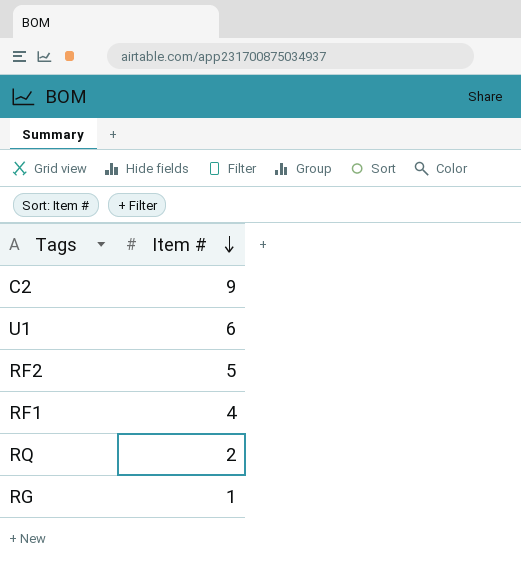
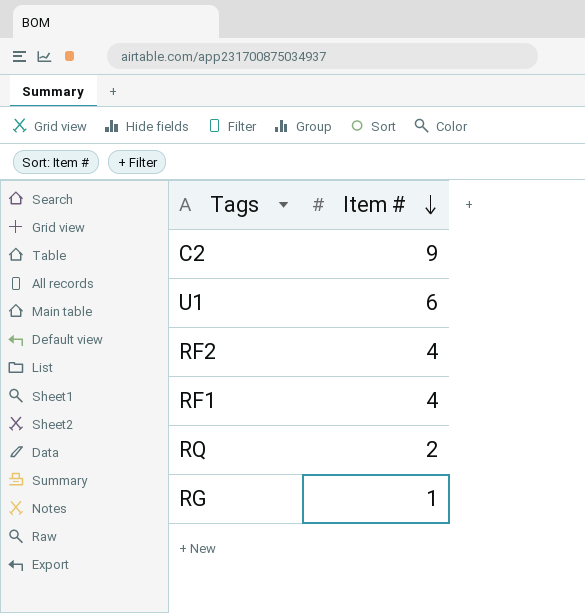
RF2 | Item #: 5 -> 4

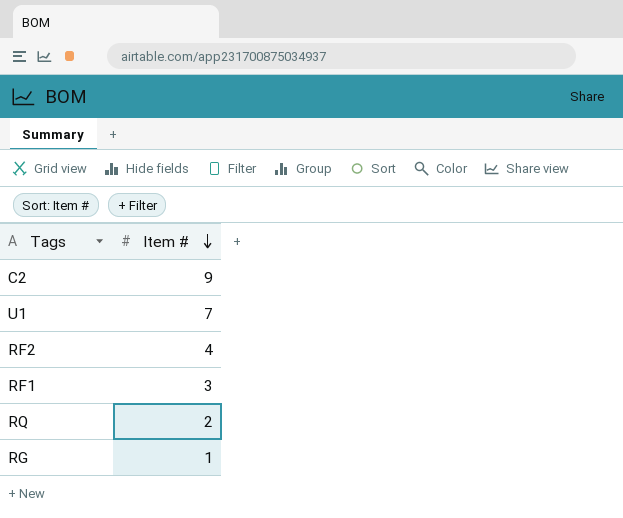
U1 | Item #: 6 -> 7
RF1 | Item #: 4 -> 3

